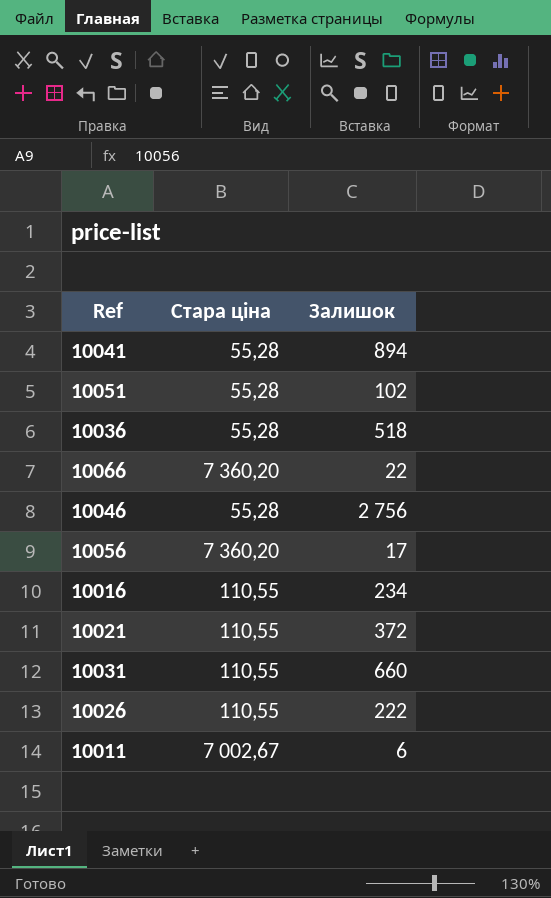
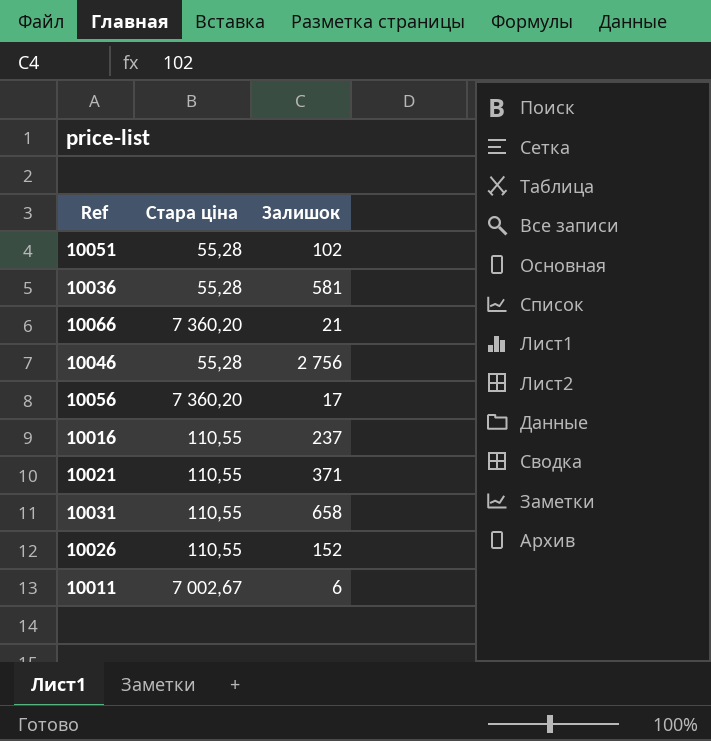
row 10041: 55,28 | 894 -> none
10036 | Залишок: 518 -> 581
10066 | Залишок: 22 -> 21
10016 | Залишок: 234 -> 237
10021 | Залишок: 372 -> 371
10031 | Залишок: 660 -> 658
10026 | Залишок: 222 -> 152

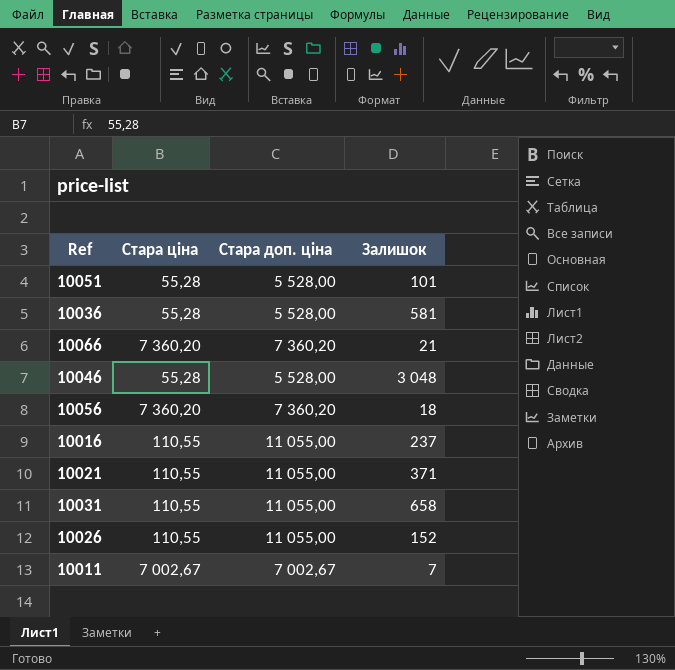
column Стара доп. ціна | position: none -> 3
10051 | Залишок: 102 -> 101
10046 | Залишок: 2 756 -> 3 048
10056 | Залишок: 17 -> 18
10011 | Залишок: 6 -> 7

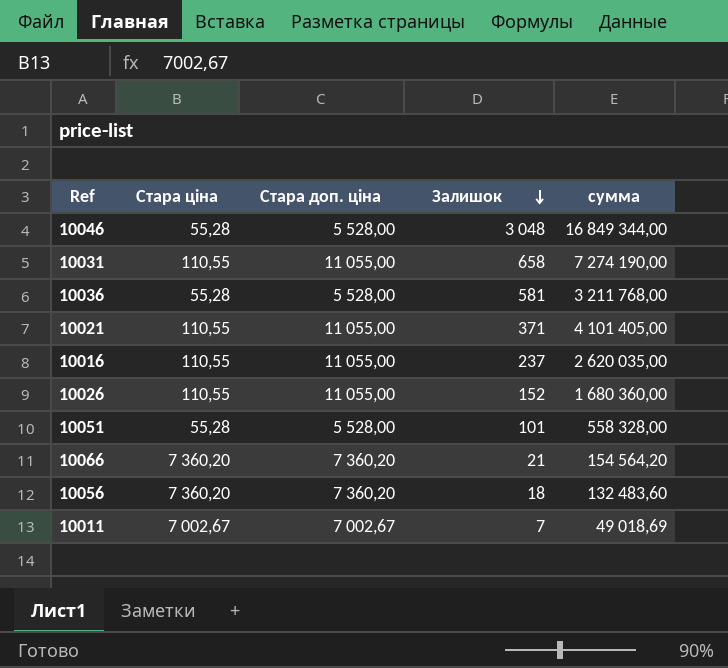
row order: none -> Залишок descending
column сумма | formula: none -> [Стара доп. ціна] * [Залишок]

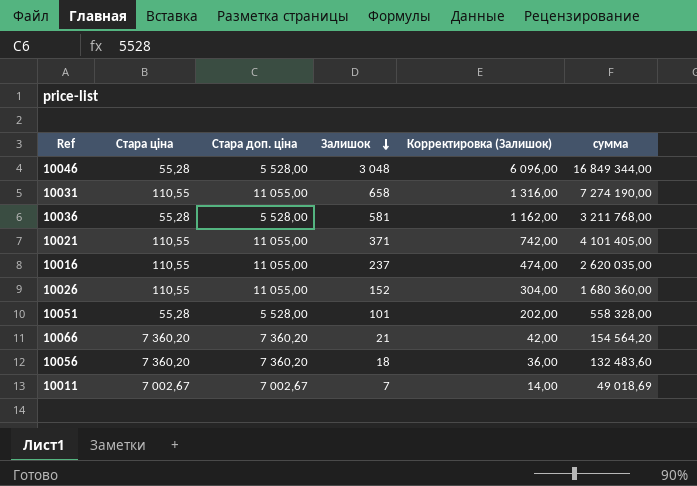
column Корректировка (Залишок) | formula: none -> [Залишок] * 2

